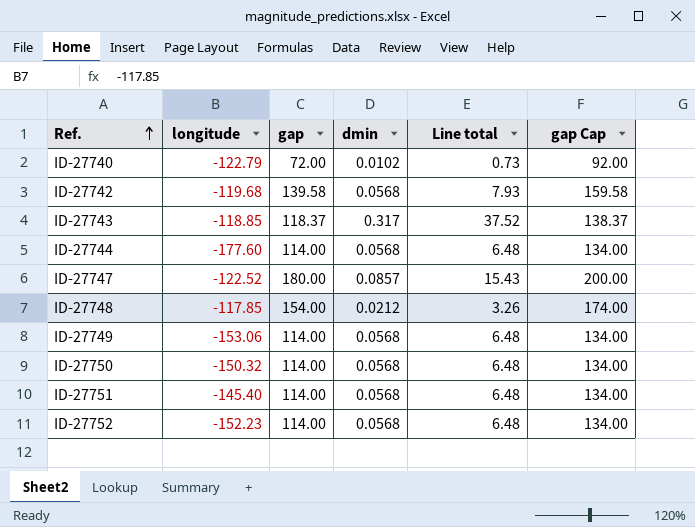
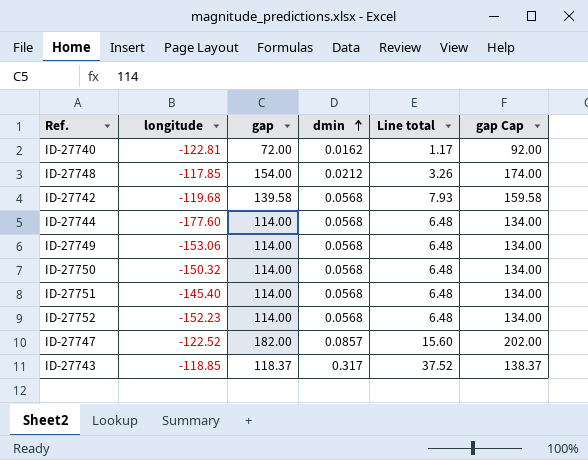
row order: Ref. ascending -> dmin ascending
ID-27740 | longitude: -122.79 -> -122.81
ID-27740 | dmin: 0.0102 -> 0.0162
ID-27740 | Line total: 0.73 -> 1.17
ID-27747 | gap: 180.00 -> 182.00
ID-27747 | Line total: 15.43 -> 15.60
ID-27747 | gap Cap: 200.00 -> 202.00

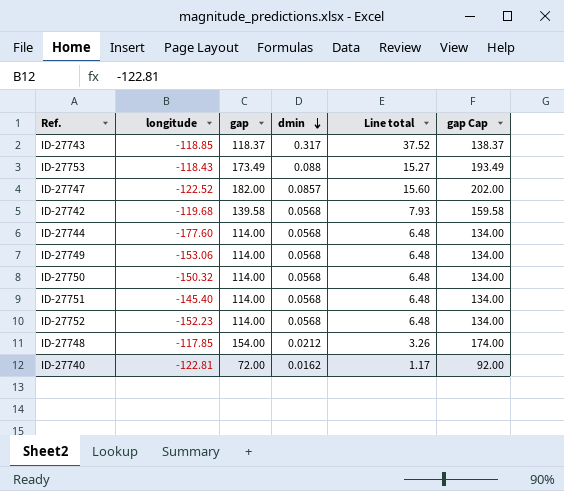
row order: dmin ascending -> dmin descending
row ID-27753: none -> -118.43 | 173.49 | 0.088 | 15.27 | 193.49

